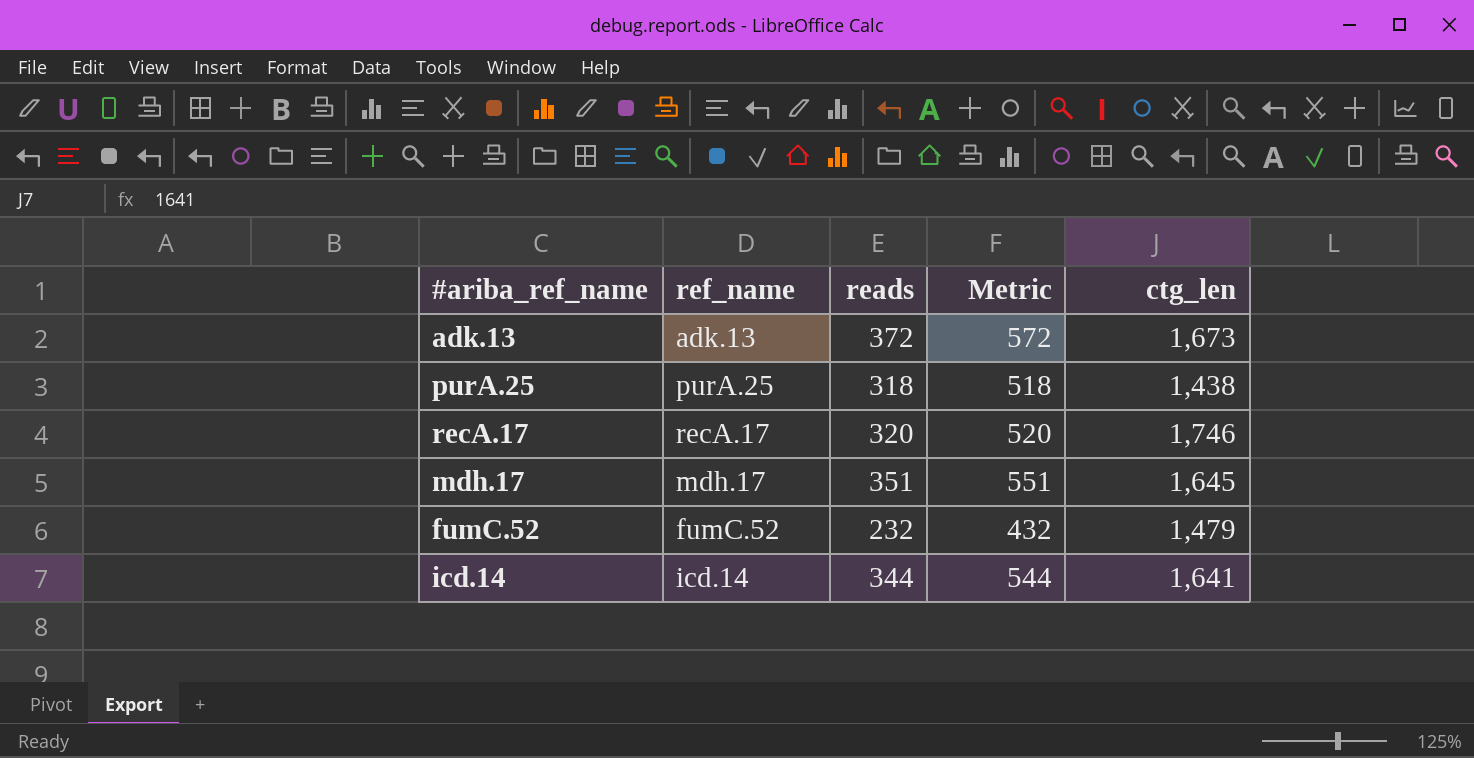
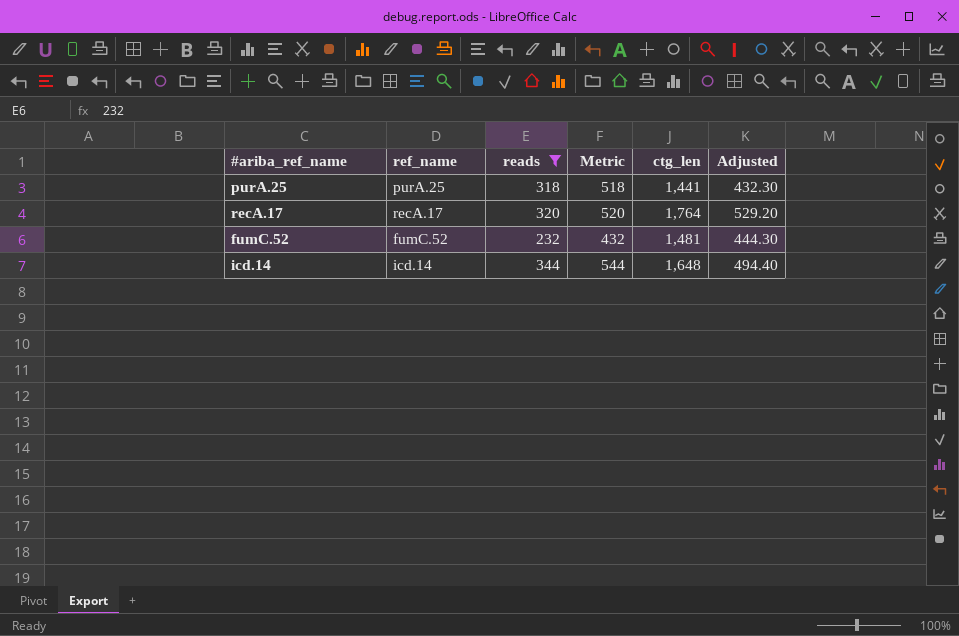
filter: none -> reads <= 344
column Adjusted | formula: none -> [ctg_len] * 0.3
purA.25 | ctg_len: 1,438 -> 1,441
recA.17 | ctg_len: 1,746 -> 1,764
fumC.52 | ctg_len: 1,479 -> 1,481
icd.14 | ctg_len: 1,641 -> 1,648

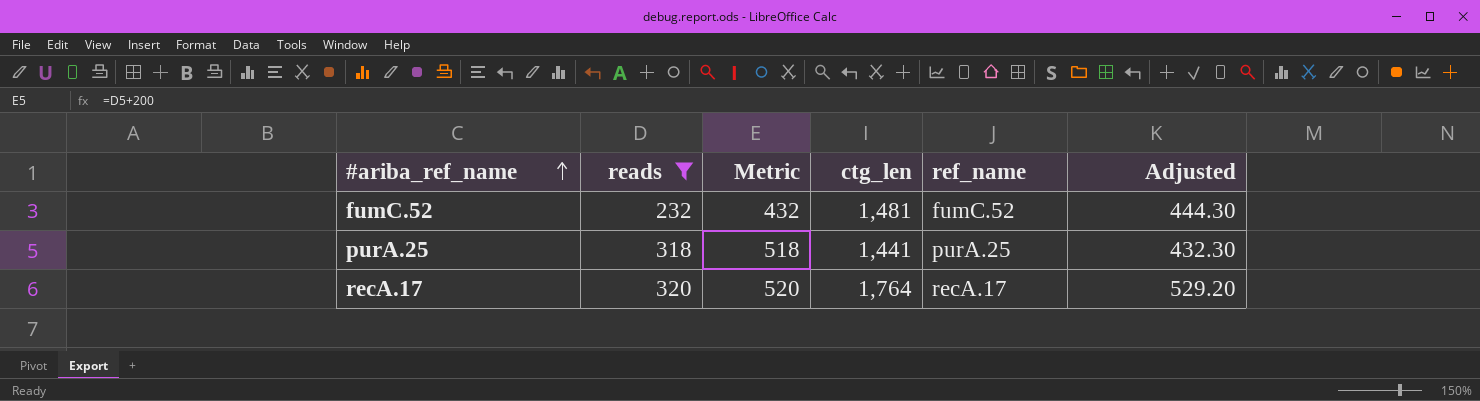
row order: none -> #ariba_ref_name ascending
column ref_name | position: 2 -> 5
row icd.14: icd.14 | 344 | 544 | 1,648 | 494.40 -> none

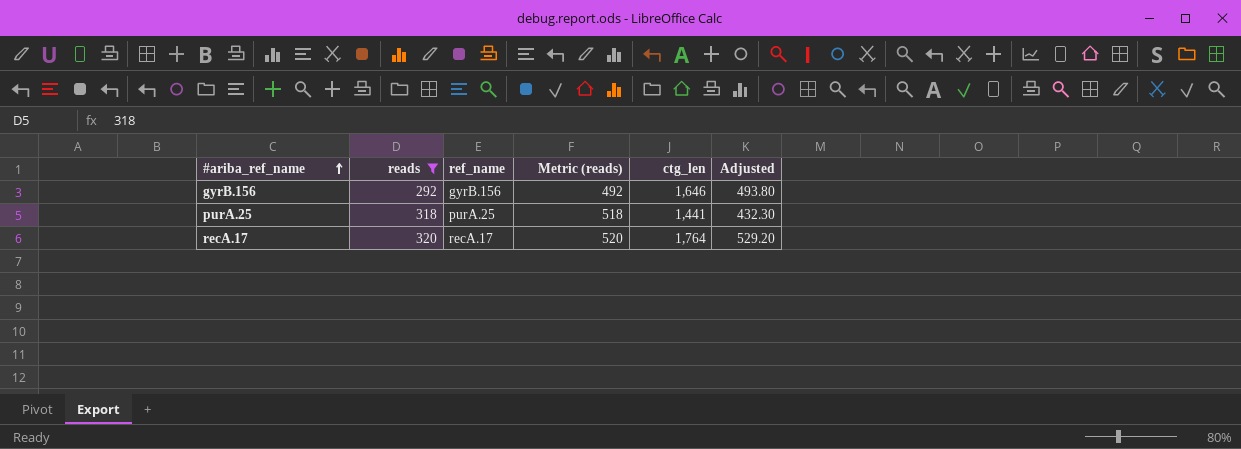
column ref_name | position: 5 -> 3
column name: Metric -> Metric (reads)
row fumC.52: 232 | 432 | 1,481 | fumC.52 | 444.30 -> none
row gyrB.156: none -> 292 | gyrB.156 | 492 | 1,646 | 493.80

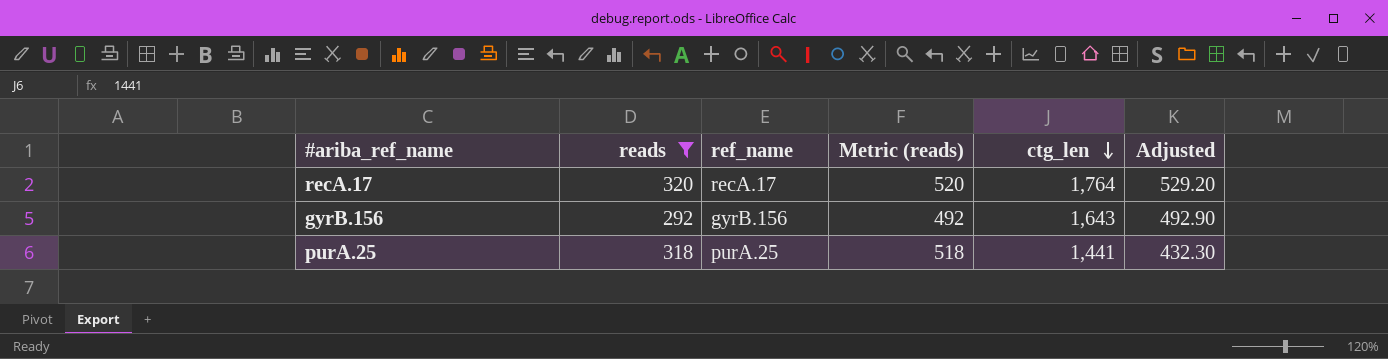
row order: #ariba_ref_name ascending -> ctg_len descending
gyrB.156 | ctg_len: 1,646 -> 1,643
gyrB.156 | Adjusted: 493.80 -> 492.90

